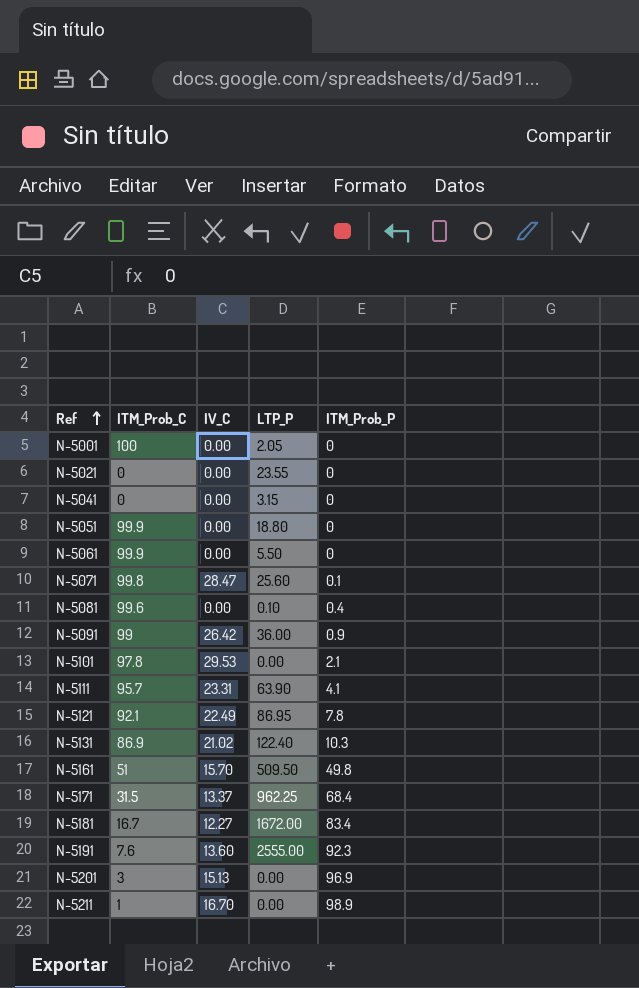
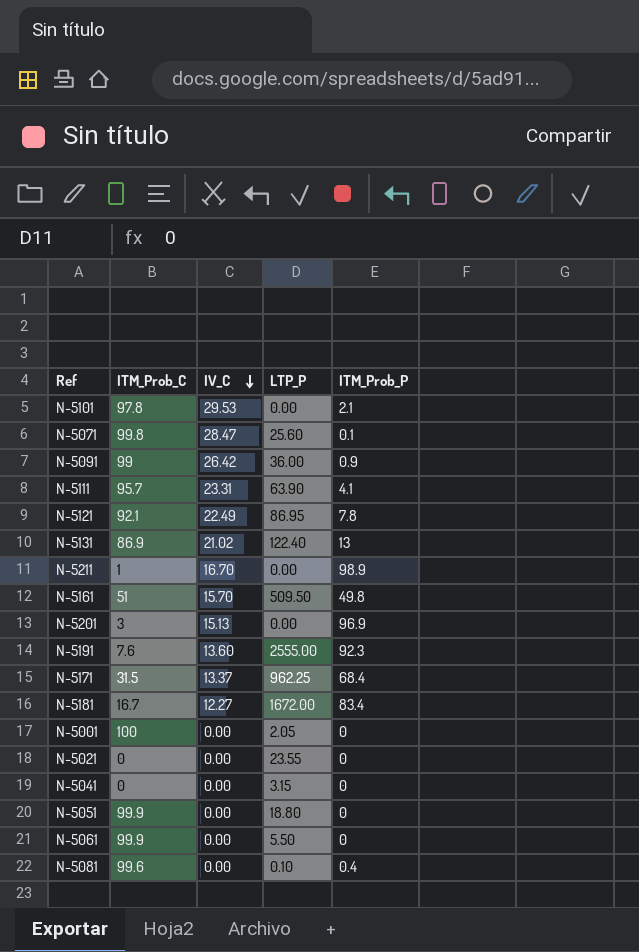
row order: Ref ascending -> IV_C descending
N-5131 | ITM_Prob_P: 10.3 -> 13

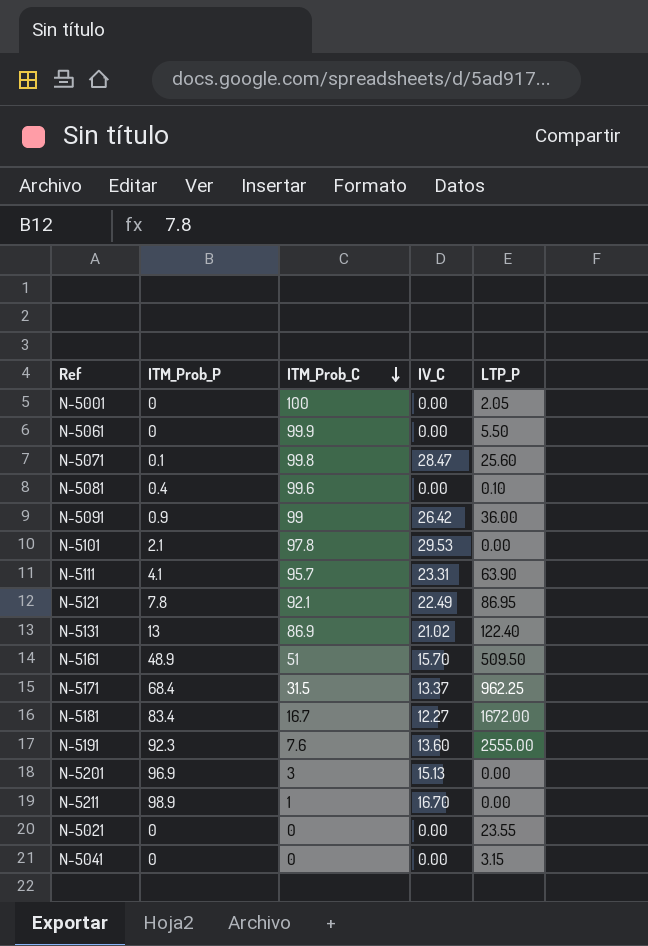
row order: IV_C descending -> ITM_Prob_C descending
column ITM_Prob_P | position: 5 -> 2
row N-5051: 99.9 | 0.00 | 18.80 | 0 -> none
N-5161 | ITM_Prob_P: 49.8 -> 48.9

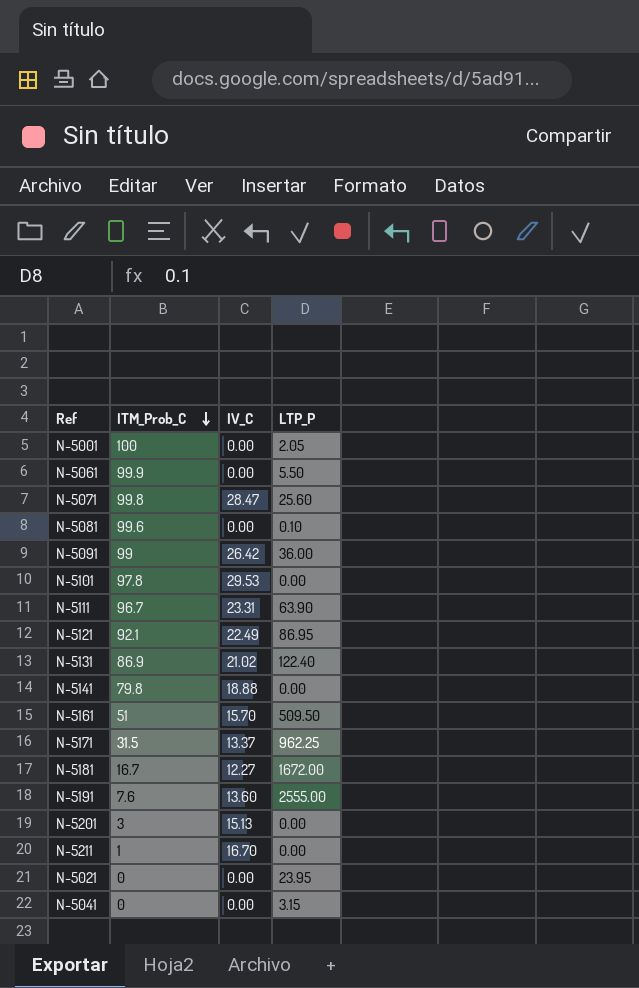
column ITM_Prob_P | position: 2 -> none
N-5111 | ITM_Prob_C: 95.7 -> 96.7
row N-5141: none -> 79.8 | 18.88 | 0.00
N-5021 | LTP_P: 23.55 -> 23.95

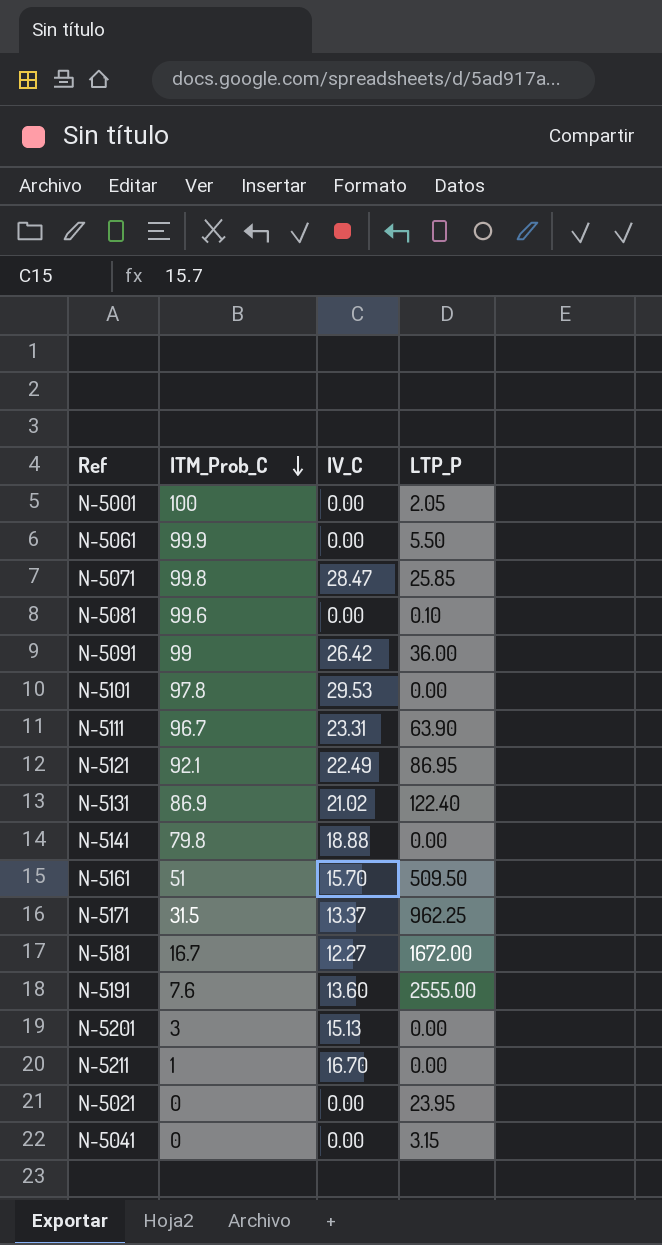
N-5071 | LTP_P: 25.60 -> 25.85

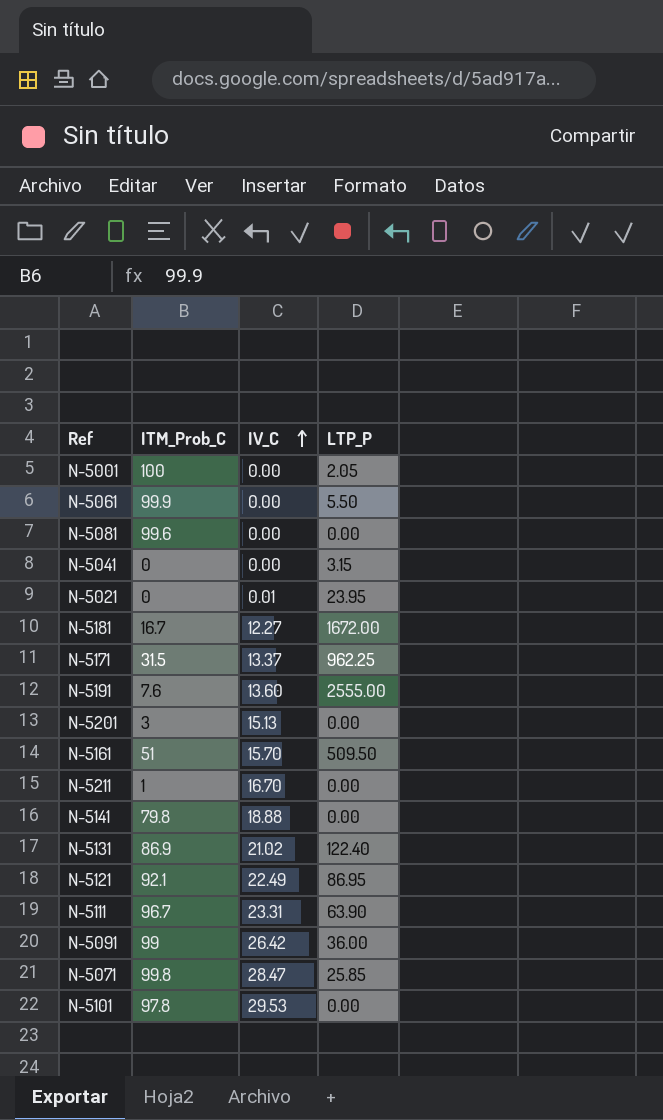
row order: ITM_Prob_C descending -> IV_C ascending
N-5081 | LTP_P: 0.10 -> 0.00
N-5021 | IV_C: 0.00 -> 0.01

